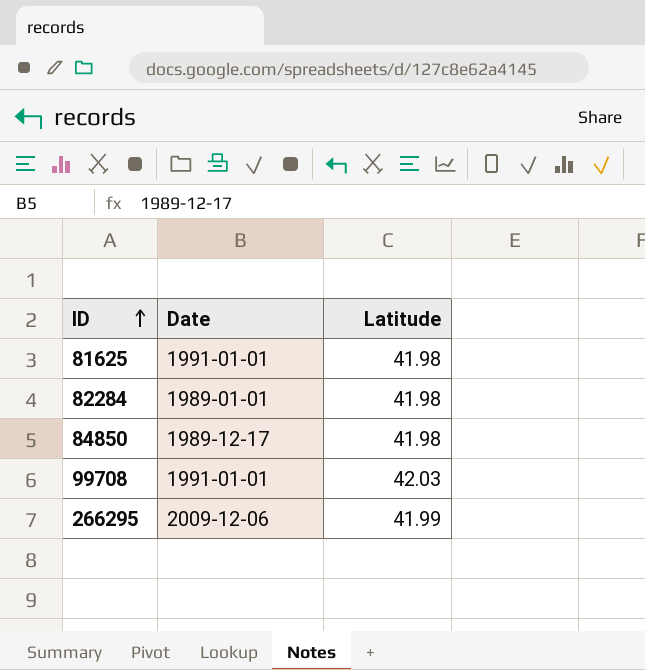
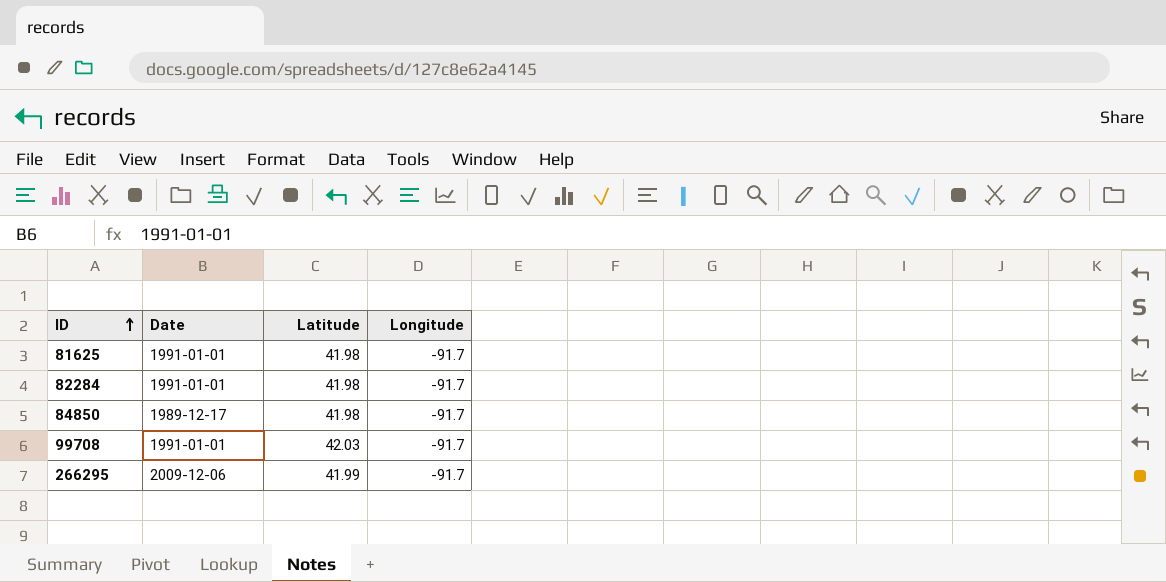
column Longitude | position: none -> 4
82284 | Date: 1989-01-01 -> 1991-01-01

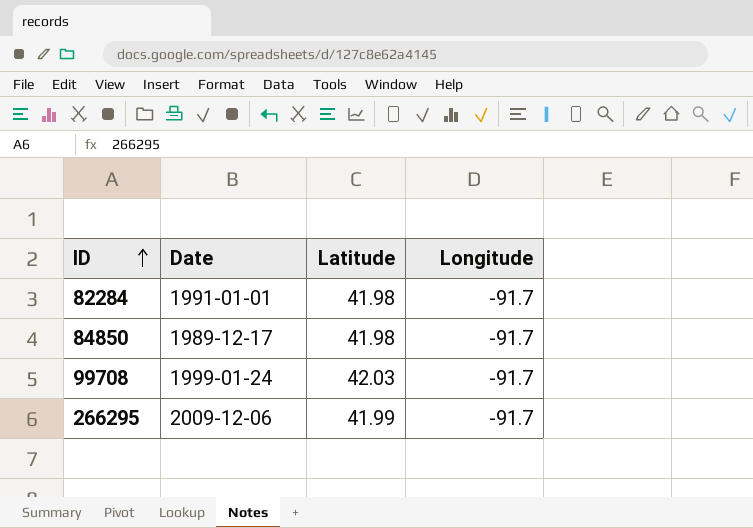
row 81625: 1991-01-01 | 41.98 | -91.7 -> none
99708 | Date: 1991-01-01 -> 1999-01-24

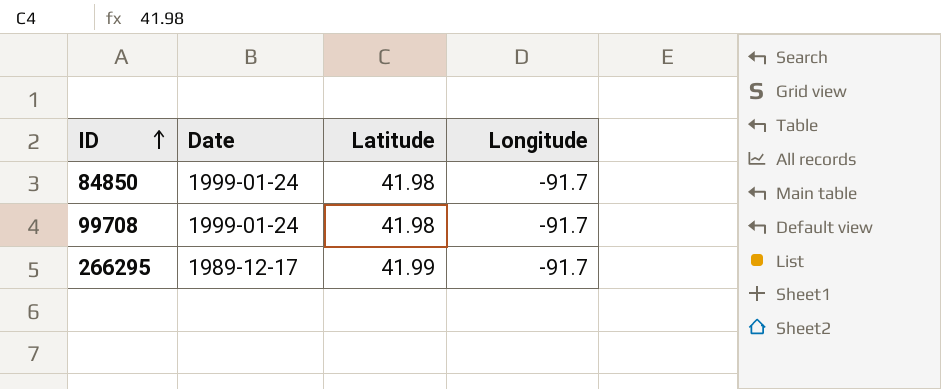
row 82284: 1991-01-01 | 41.98 | -91.7 -> none
84850 | Date: 1989-12-17 -> 1999-01-24
99708 | Latitude: 42.03 -> 41.98
266295 | Date: 2009-12-06 -> 1989-12-17

